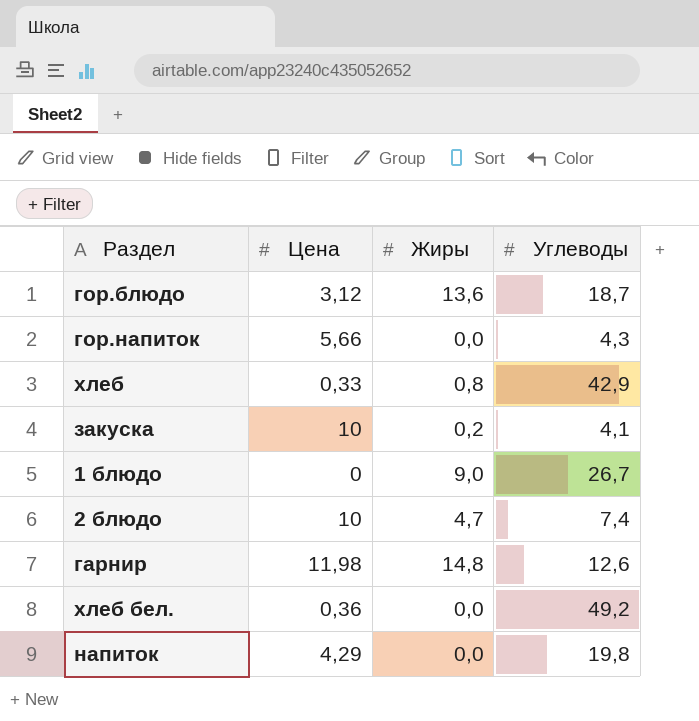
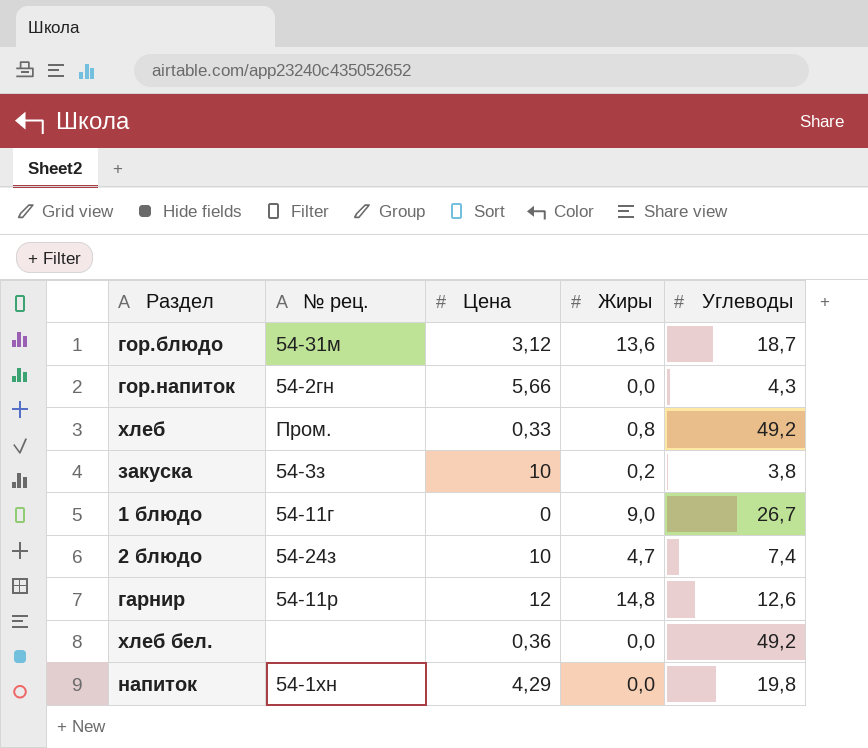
column № рец. | position: none -> 2
хлеб | Углеводы: 42,9 -> 49,2
закуска | Углеводы: 4,1 -> 3,8
гарнир | Цена: 11,98 -> 12

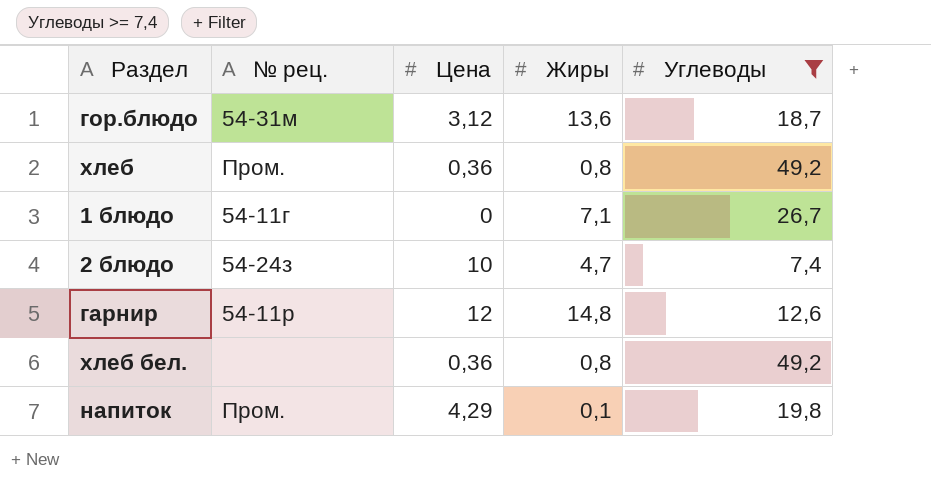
filter: none -> Углеводы >= 7,4
хлеб | Цена: 0,33 -> 0,36
1 блюдо | Жиры: 9,0 -> 7,1
хлеб бел. | Жиры: 0,0 -> 0,8
напиток | № рец.: 54-1хн -> Пром.
напиток | Жиры: 0,0 -> 0,1

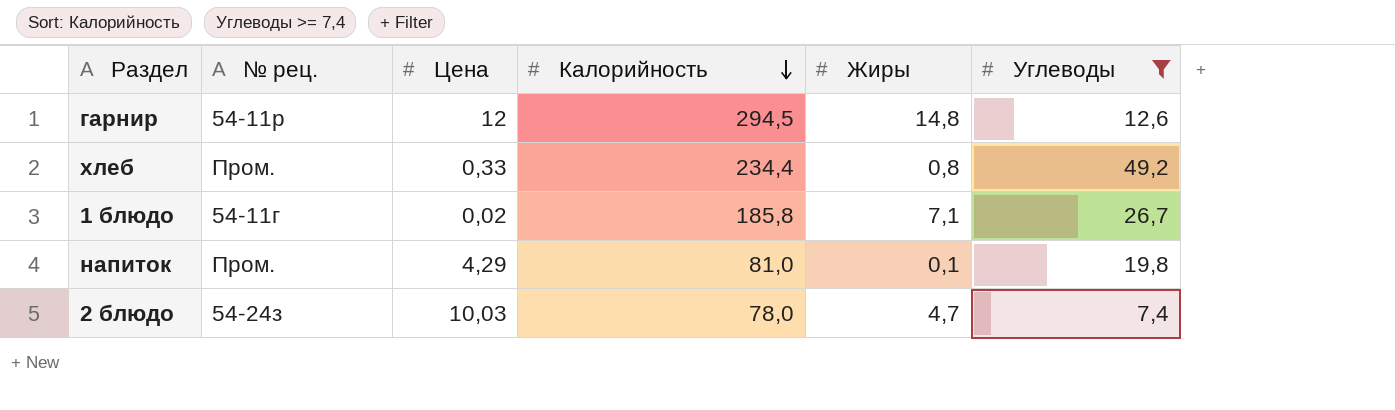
row order: none -> Калорийность descending
column Калорийность | position: none -> 4
row гор.блюдо: 54-31м | 3,12 | 13,6 | 18,7 -> none
row хлеб бел.: none | 0,36 | 0,8 | 49,2 -> none
хлеб | Цена: 0,36 -> 0,33
1 блюдо | Цена: 0 -> 0,02
2 блюдо | Цена: 10 -> 10,03

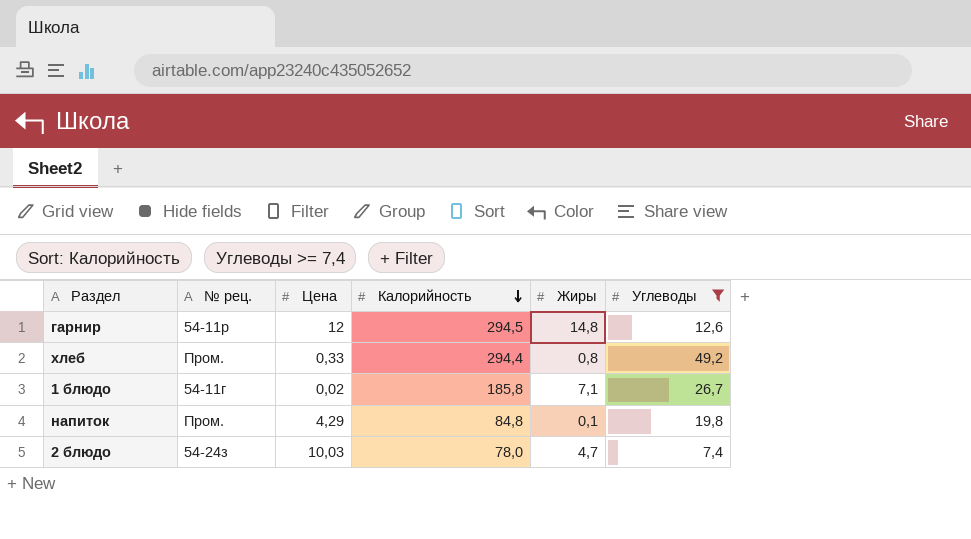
хлеб | Калорийность: 234,4 -> 294,4
напиток | Калорийность: 81,0 -> 84,8

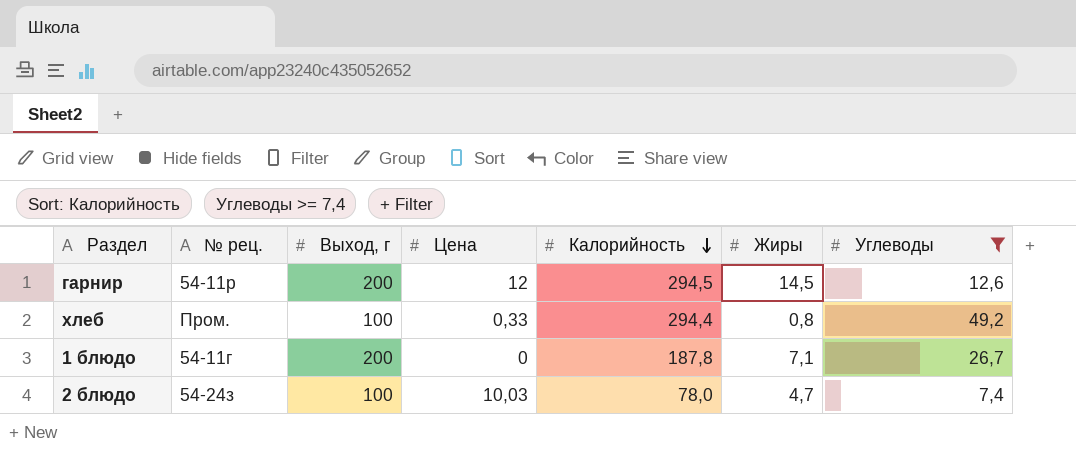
column Выход, г | position: none -> 3
row напиток: Пром. | 4,29 | 84,8 | 0,1 | 19,8 -> none
гарнир | Жиры: 14,8 -> 14,5
1 блюдо | Цена: 0,02 -> 0
1 блюдо | Калорийность: 185,8 -> 187,8

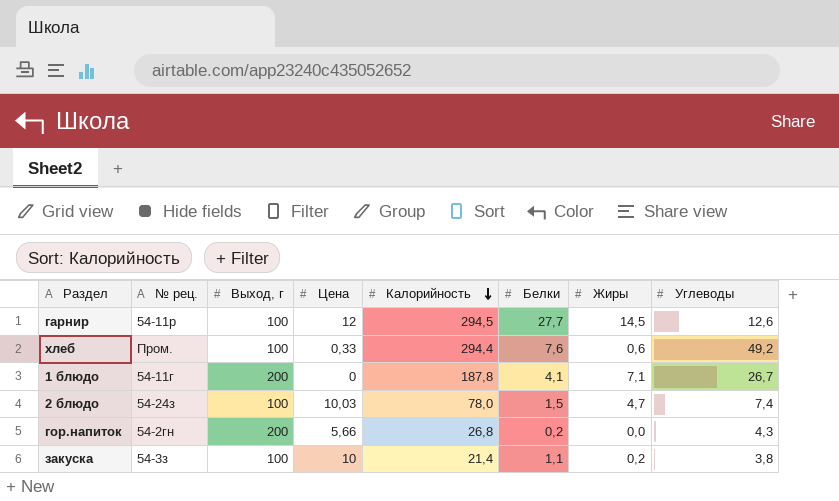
filter: Углеводы >= 7,4 -> none
column Белки | position: none -> 6
гарнир | Выход, г: 200 -> 100
хлеб | Жиры: 0,8 -> 0,6

